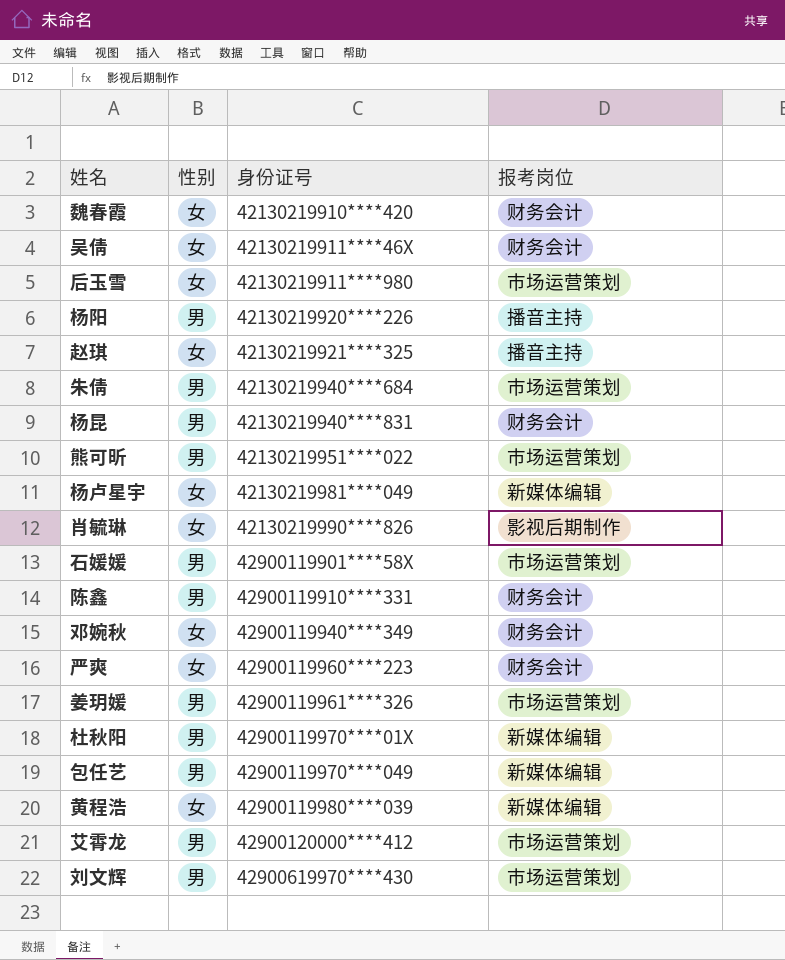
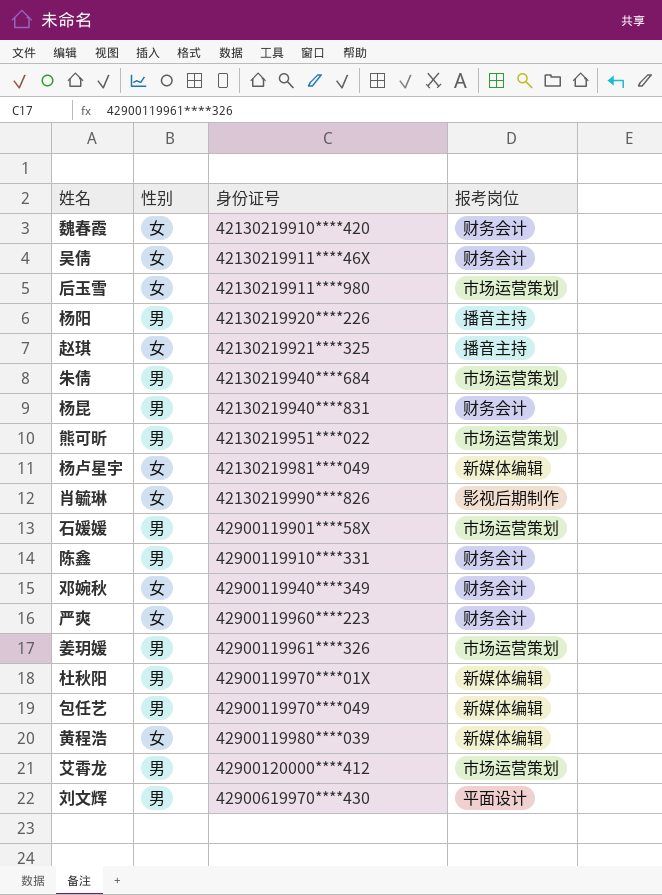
刘文辉 | 报考岗位: 市场运营策划 -> 平面设计

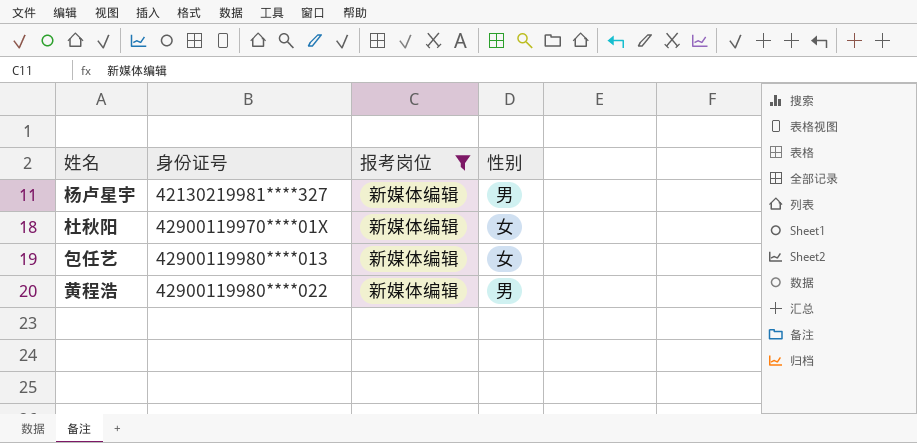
filter: none -> 报考岗位 = 新媒体编辑
column 性别 | position: 2 -> 4
杨卢星宇 | 身份证号: 42130219981****049 -> 42130219981****327
杨卢星宇 | 性别: 女 -> 男
杜秋阳 | 性别: 男 -> 女
包任艺 | 身份证号: 42900119970****049 -> 42900119980****013
包任艺 | 性别: 男 -> 女
黄程浩 | 身份证号: 42900119980****039 -> 42900119980****022
黄程浩 | 性别: 女 -> 男

